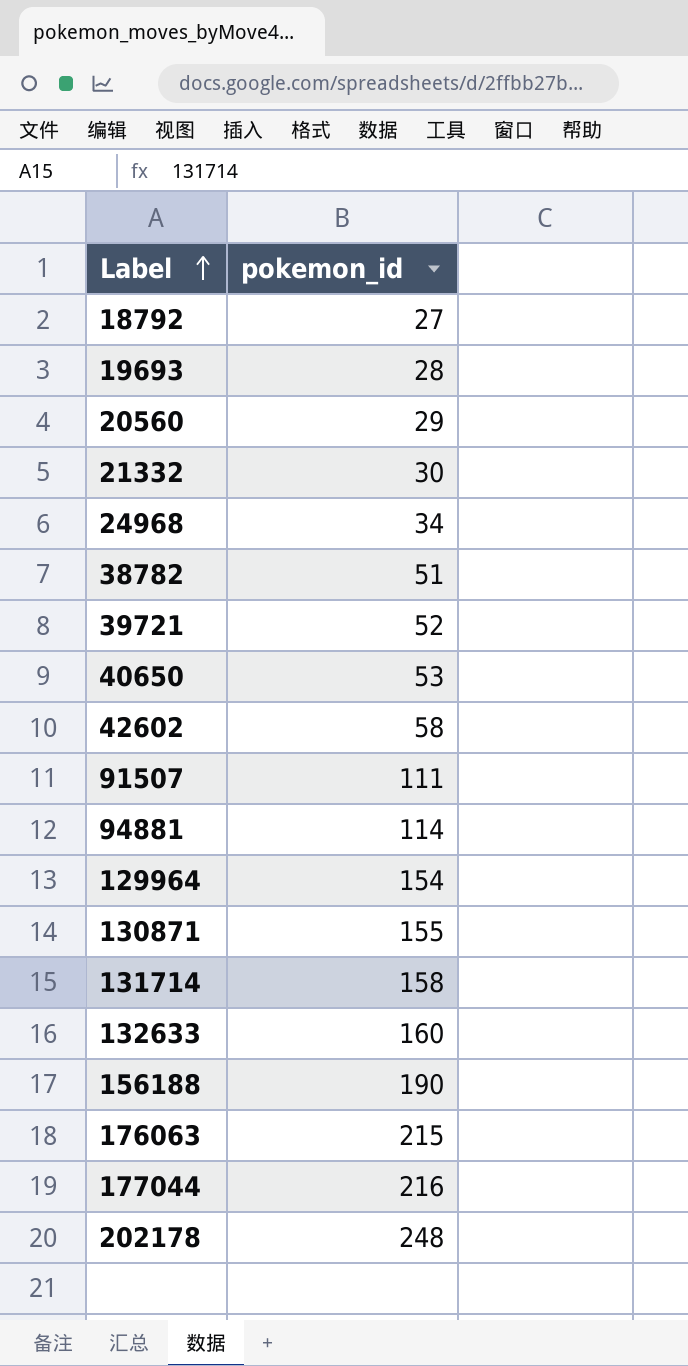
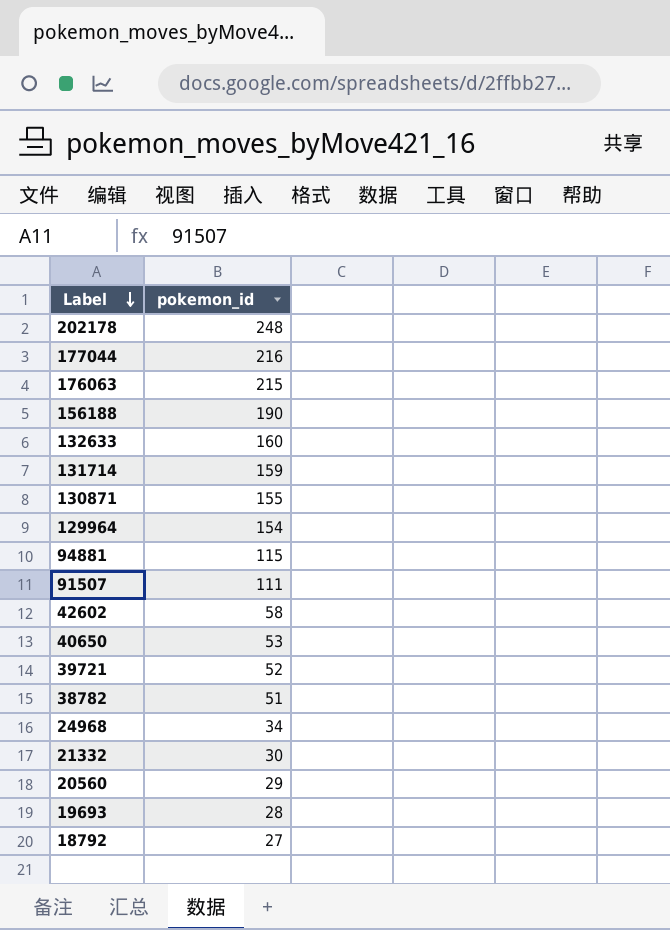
row order: Label ascending -> Label descending
131714 | pokemon_id: 158 -> 159
94881 | pokemon_id: 114 -> 115

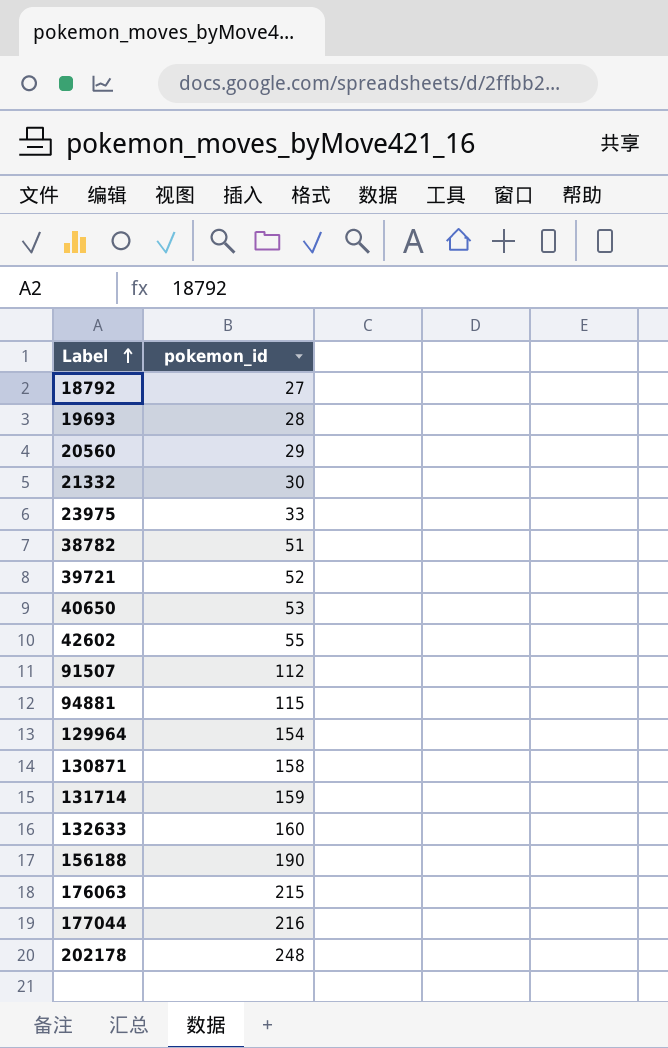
row order: Label descending -> Label ascending
row 24968: 34 -> none
row 23975: none -> 33
42602 | pokemon_id: 58 -> 55
91507 | pokemon_id: 111 -> 112
130871 | pokemon_id: 155 -> 158

